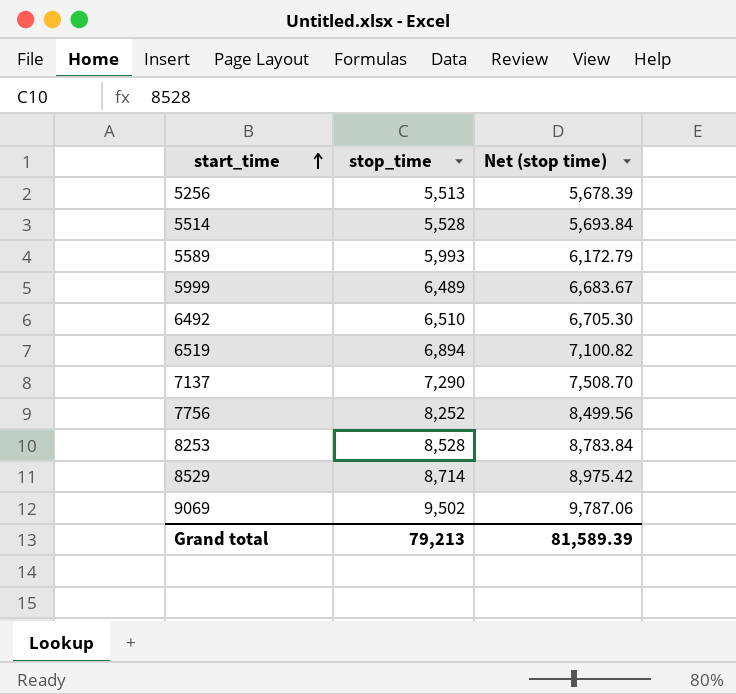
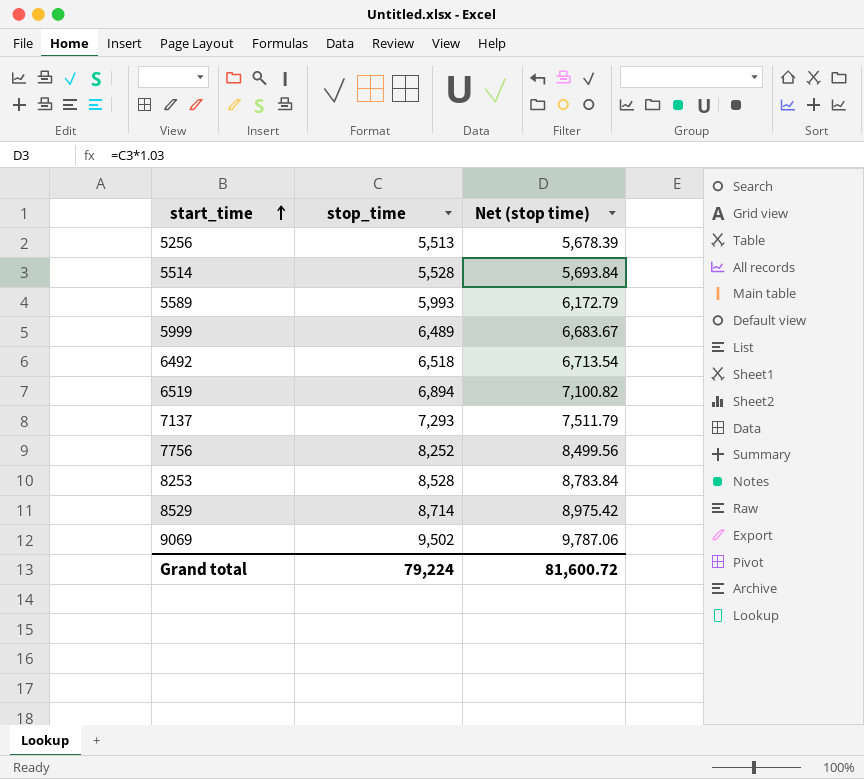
6492 | stop_time: 6,510 -> 6,518
6492 | Net (stop time): 6,705.30 -> 6,713.54
7137 | stop_time: 7,290 -> 7,293
7137 | Net (stop time): 7,508.70 -> 7,511.79
Grand total | stop_time: 79,213 -> 79,224
Grand total | Net (stop time): 81,589.39 -> 81,600.72

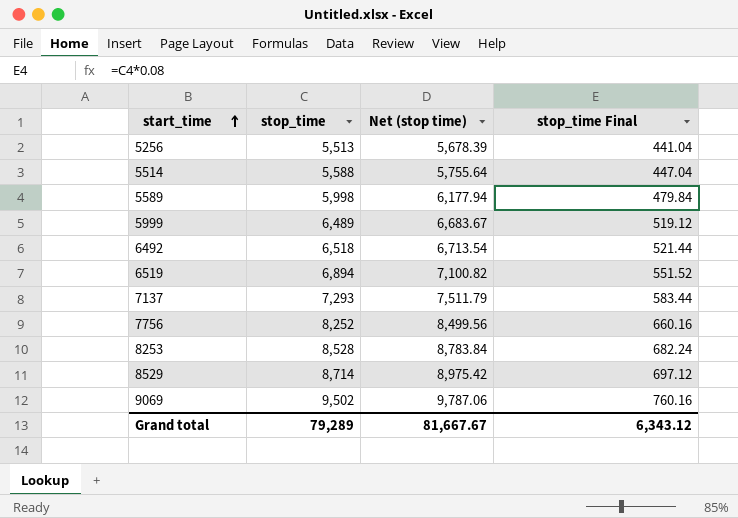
column stop_time Final | formula: none -> [stop_time] * 0.08
5514 | stop_time: 5,528 -> 5,588
5514 | Net (stop time): 5,693.84 -> 5,755.64
5589 | stop_time: 5,993 -> 5,998
5589 | Net (stop time): 6,172.79 -> 6,177.94
Grand total | stop_time: 79,224 -> 79,289
Grand total | Net (stop time): 81,600.72 -> 81,667.67

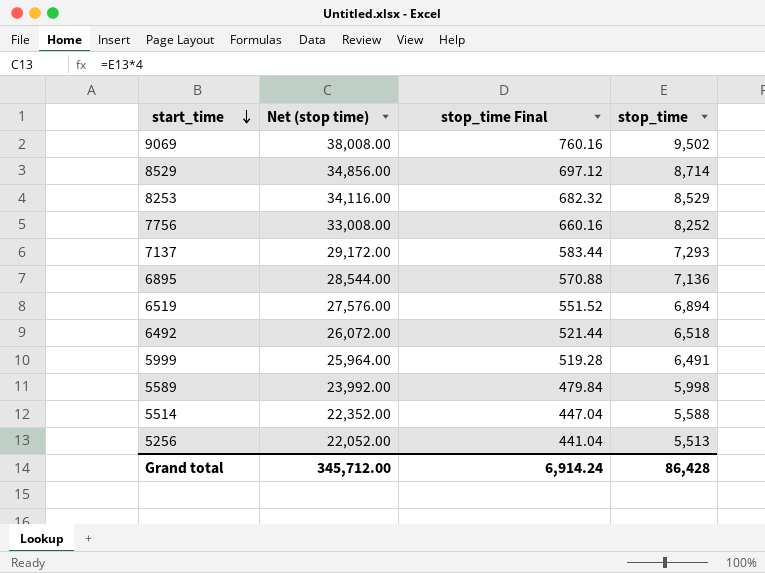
row order: start_time ascending -> start_time descending
column Net (stop time) | formula: [stop_time] * 1.03 -> [stop_time] * 4
column stop_time | position: 2 -> 4
8253 | stop_time Final: 682.24 -> 682.32
8253 | stop_time: 8,528 -> 8,529
row 6895: none -> 28,544.00 | 570.88 | 7,136
5999 | stop_time Final: 519.12 -> 519.28
5999 | stop_time: 6,489 -> 6,491
Grand total | Net (stop time): 81,667.67 -> 345,712.00
Grand total | stop_time Final: 6,343.12 -> 6,914.24
Grand total | stop_time: 79,289 -> 86,428

